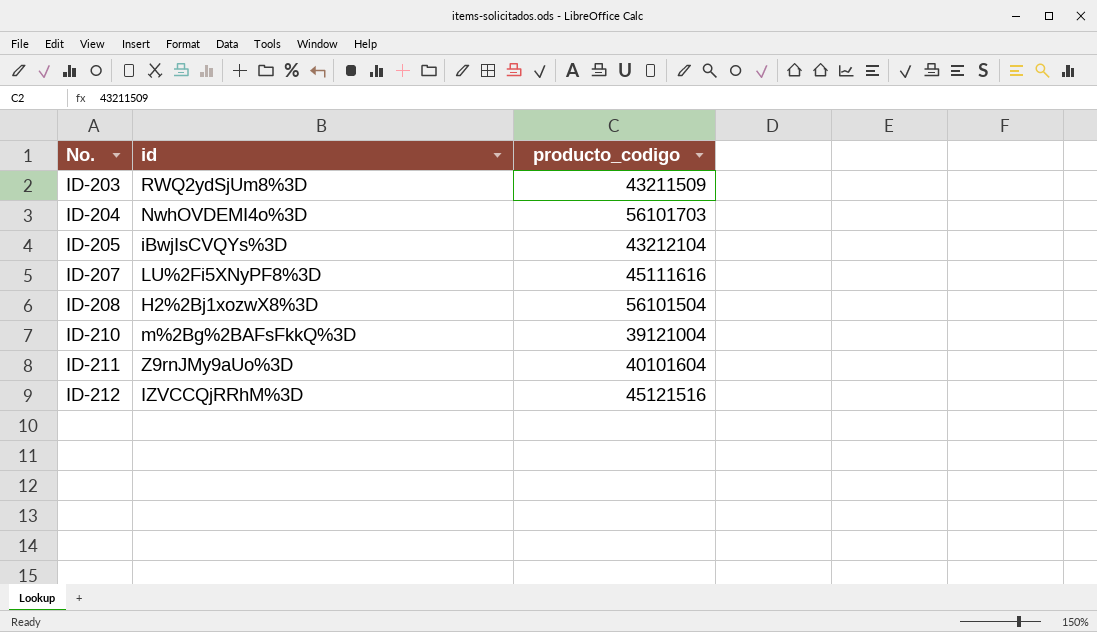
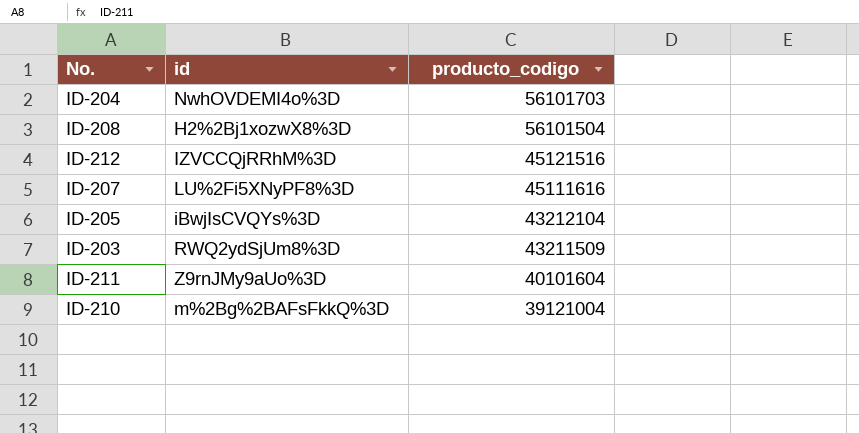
row order: No. ascending -> producto_codigo descending

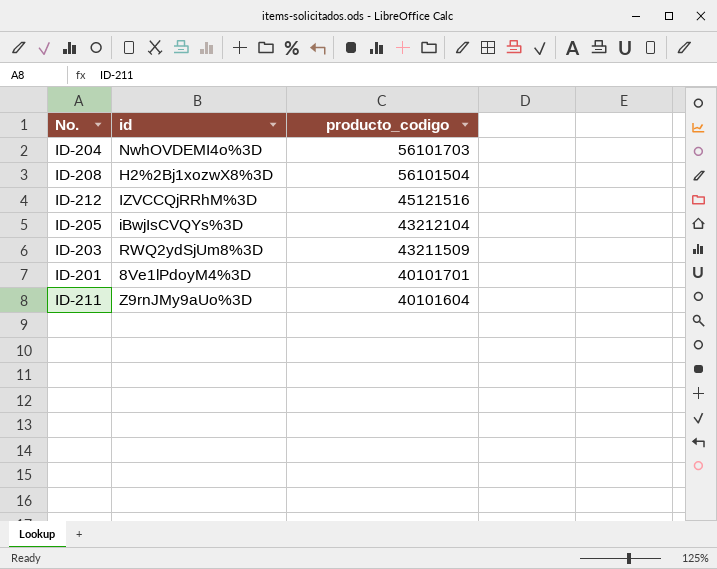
row ID-207: LU%2Fi5XNyPF8%3D | 45111616 -> none
row ID-210: m%2Bg%2BAFsFkkQ%3D | 39121004 -> none
row ID-201: none -> 8Ve1lPdoyM4%3D | 40101701

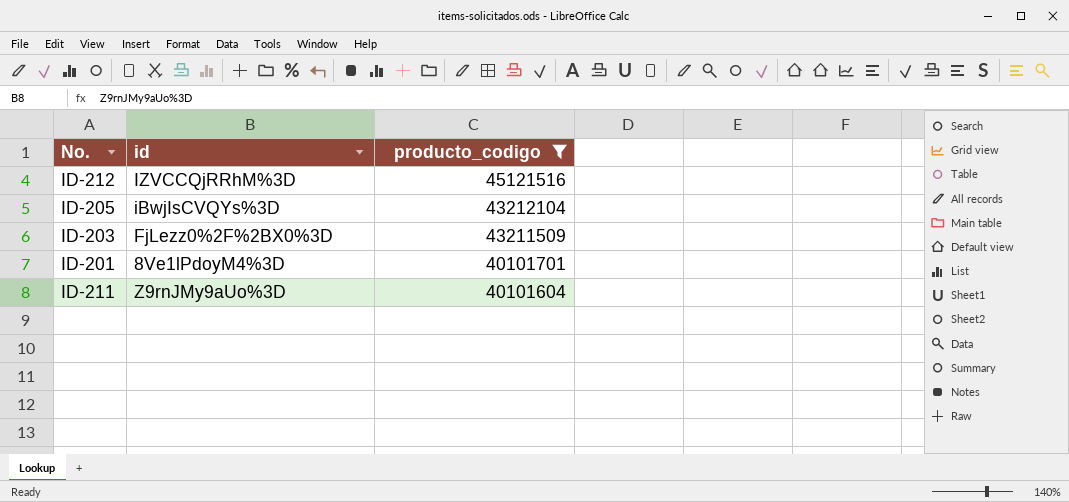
filter: none -> producto_codigo <= 45121516
ID-203 | id: RWQ2ydSjUm8%3D -> FjLezz0%2F%2BX0%3D

